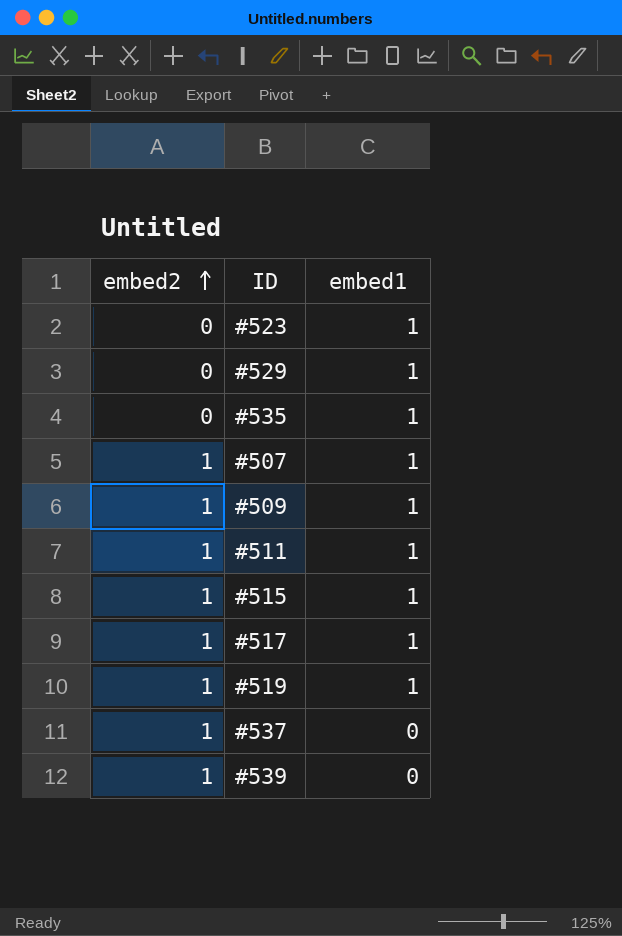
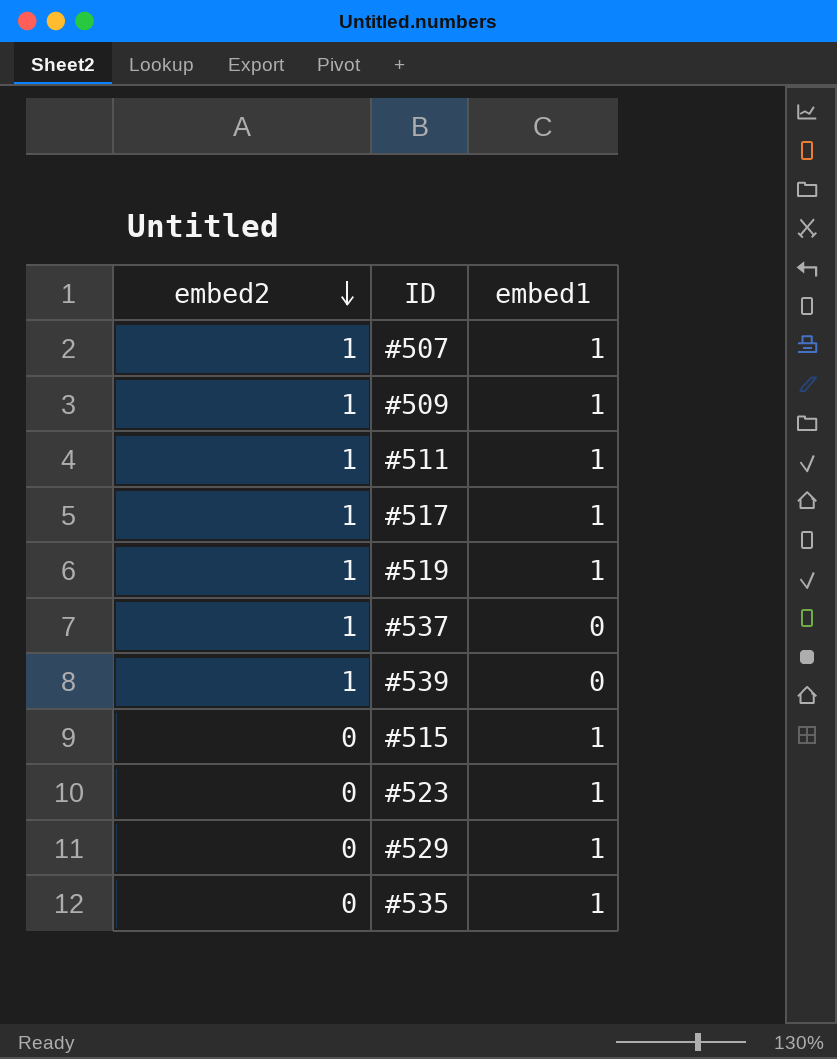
row order: embed2 ascending -> embed2 descending
#515 | embed2: 1 -> 0

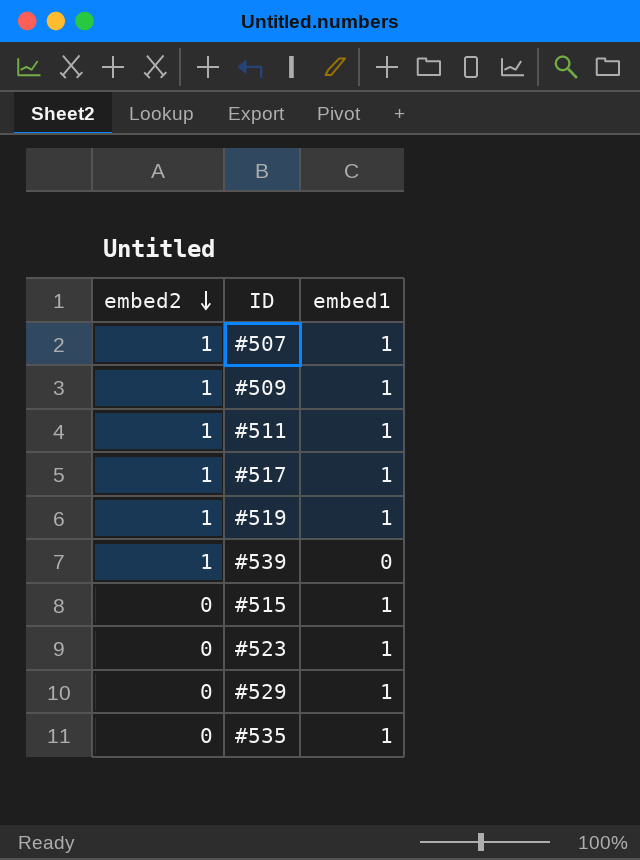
row #537: 1 | 0 -> none

